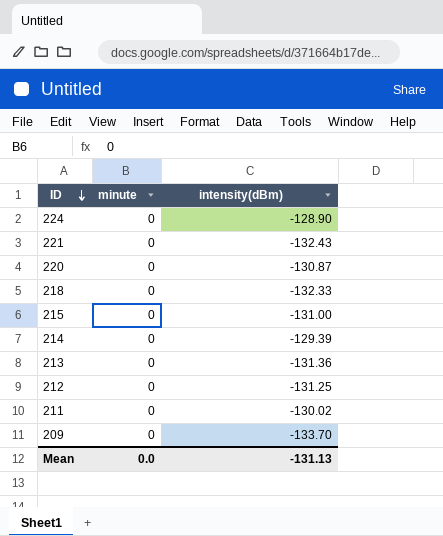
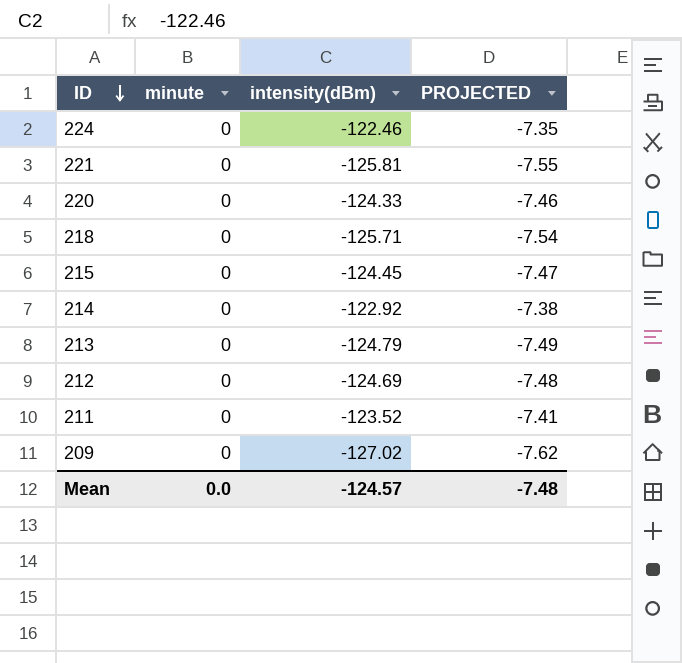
column PROJECTED | formula: none -> [intensity(dBm)] * 0.06
224 | intensity(dBm): -128.90 -> -122.46
221 | intensity(dBm): -132.43 -> -125.81
220 | intensity(dBm): -130.87 -> -124.33
218 | intensity(dBm): -132.33 -> -125.71
215 | intensity(dBm): -131.00 -> -124.45
214 | intensity(dBm): -129.39 -> -122.92
213 | intensity(dBm): -131.36 -> -124.79
212 | intensity(dBm): -131.25 -> -124.69
211 | intensity(dBm): -130.02 -> -123.52
209 | intensity(dBm): -133.70 -> -127.02
Mean | intensity(dBm): -131.13 -> -124.57

